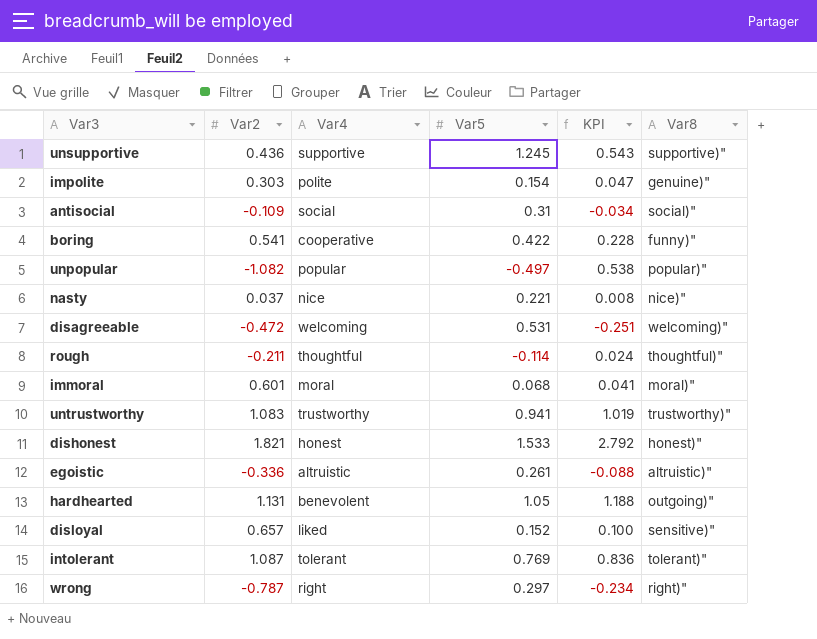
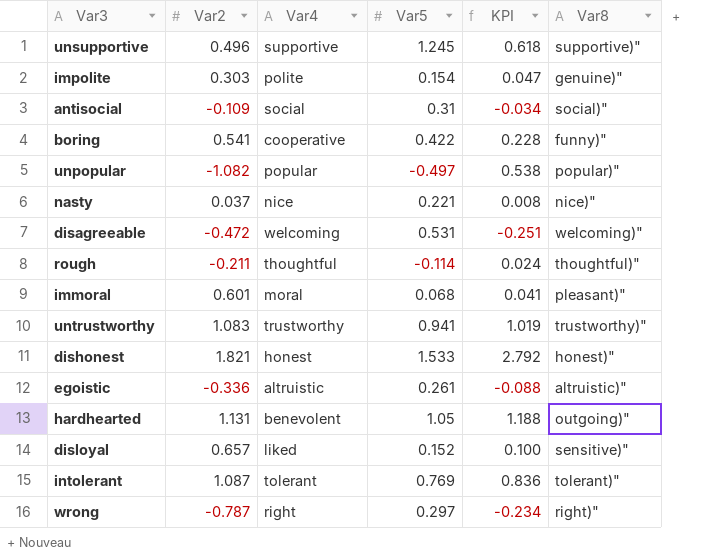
unsupportive | Var2: 0.436 -> 0.496
unsupportive | KPI: 0.543 -> 0.618
immoral | Var8: moral)" -> pleasant)"

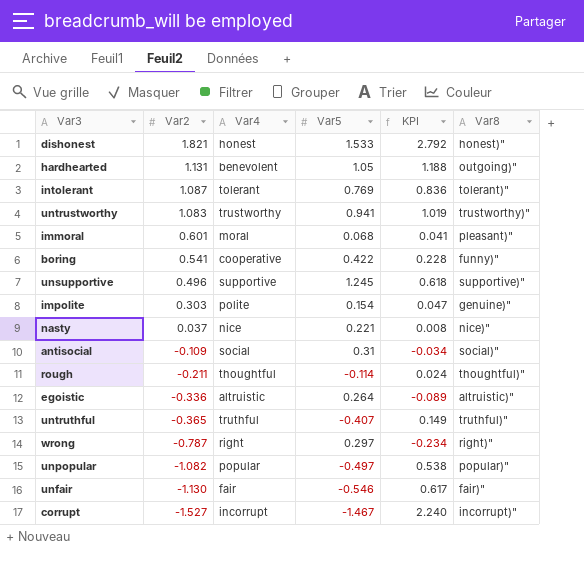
row order: none -> Var2 descending
row disagreeable: -0.472 | welcoming | 0.531 | -0.251 | welcoming)" -> none
row disloyal: 0.657 | liked | 0.152 | 0.100 | sensitive)" -> none
egoistic | Var5: 0.261 -> 0.264
egoistic | KPI: -0.088 -> -0.089
row untruthful: none -> -0.365 | truthful | -0.407 | 0.149 | truthful)"
row unfair: none -> -1.130 | fair | -0.546 | 0.617 | fair)"
row corrupt: none -> -1.527 | incorrupt | -1.467 | 2.240 | incorrupt)"

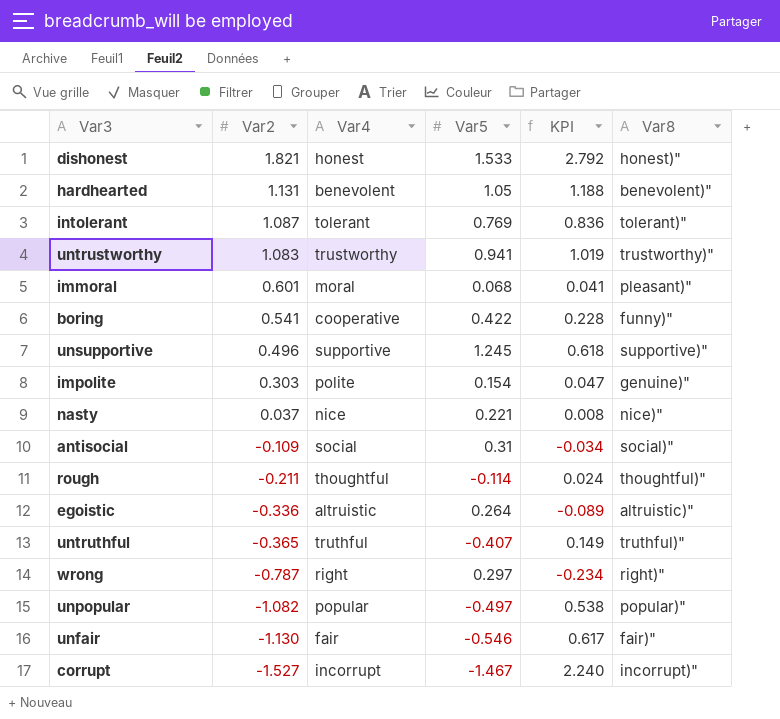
hardhearted | Var8: outgoing)" -> benevolent)"

